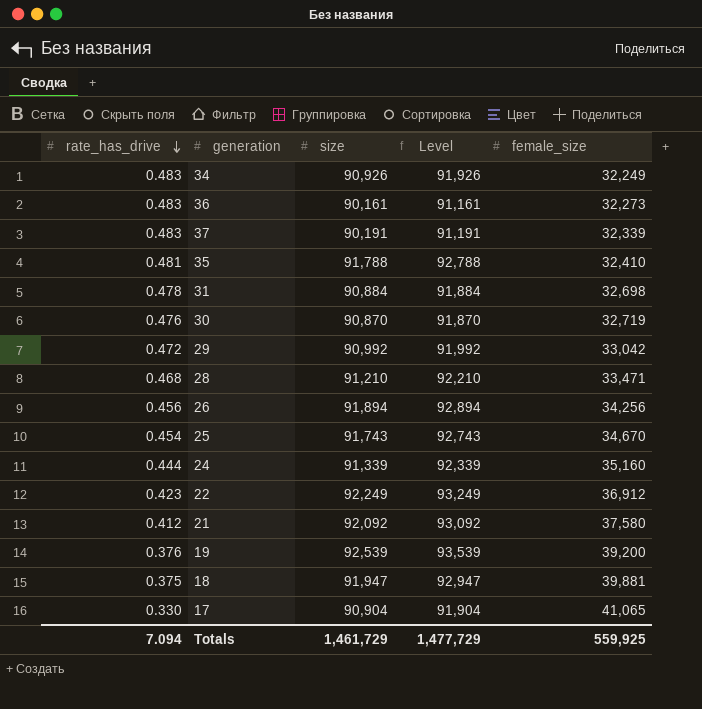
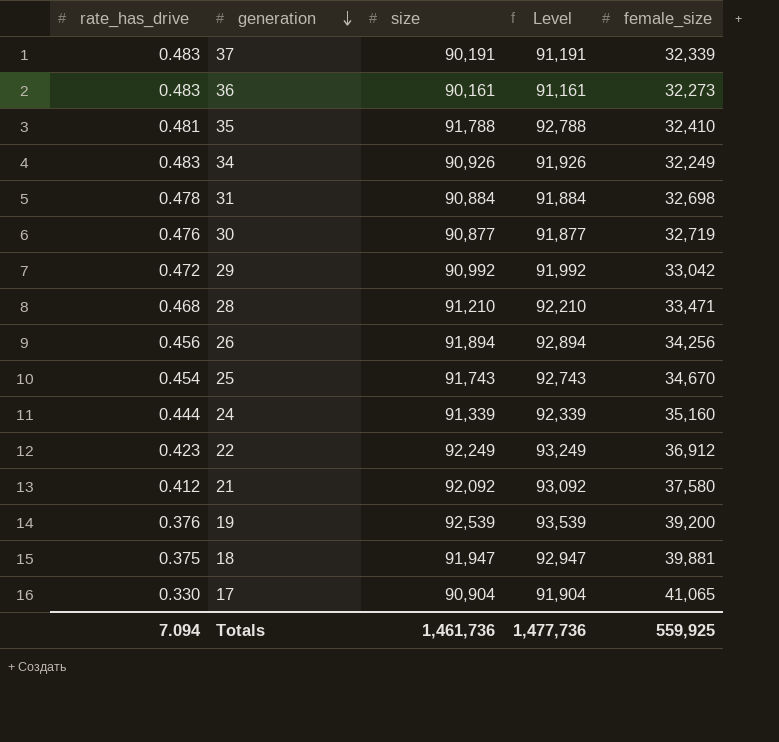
row order: rate_has_drive descending -> generation descending
30 | size: 90,870 -> 90,877
30 | Level: 91,870 -> 91,877
Totals | size: 1,461,729 -> 1,461,736
Totals | Level: 1,477,729 -> 1,477,736

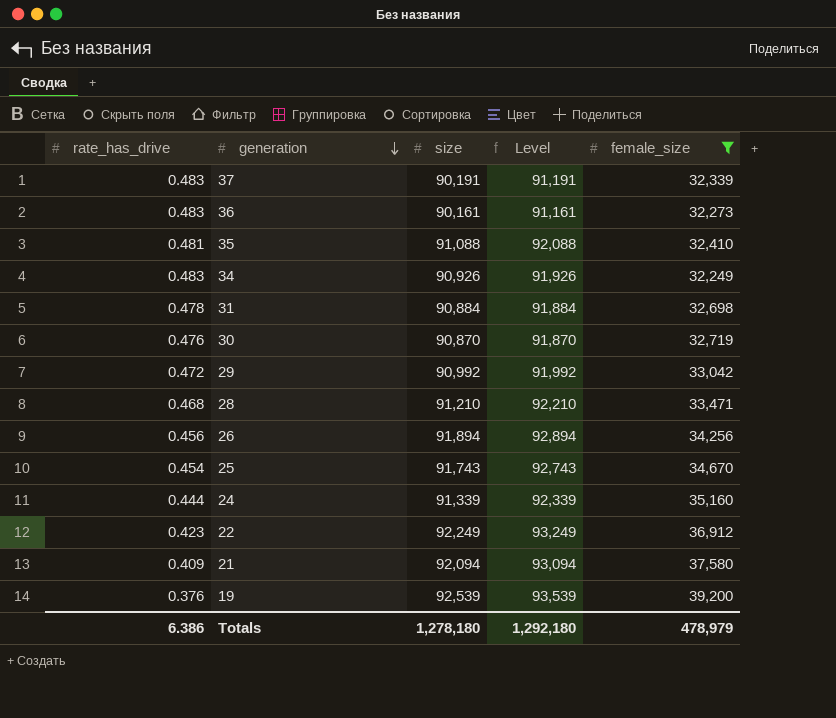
filter: none -> female_size <= 39,200
35 | size: 91,788 -> 91,088
35 | Level: 92,788 -> 92,088
30 | size: 90,877 -> 90,870
30 | Level: 91,877 -> 91,870
21 | rate_has_drive: 0.412 -> 0.409
21 | size: 92,092 -> 92,094
21 | Level: 93,092 -> 93,094
Totals | rate_has_drive: 7.094 -> 6.386
Totals | size: 1,461,736 -> 1,278,180
Totals | Level: 1,477,736 -> 1,292,180
Totals | female_size: 559,925 -> 478,979

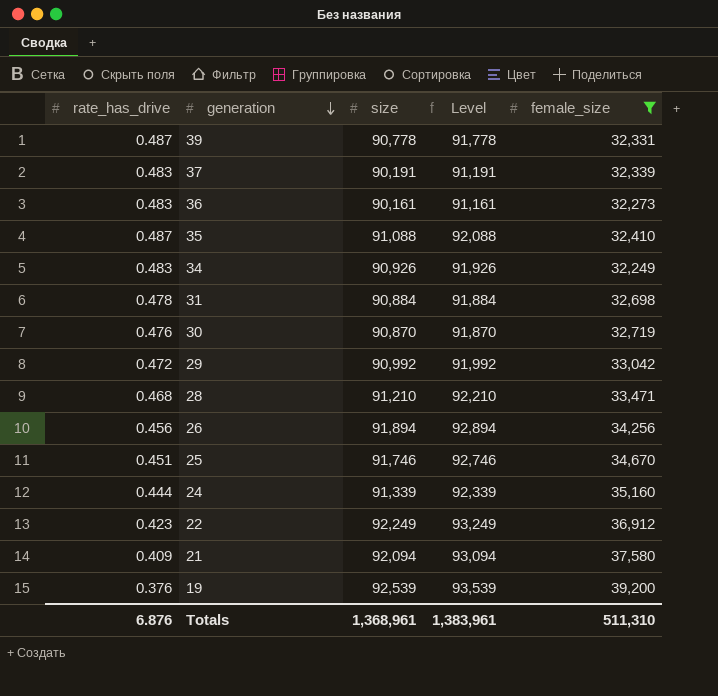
row 39: none -> 0.487 | 90,778 | 91,778 | 32,331
35 | rate_has_drive: 0.481 -> 0.487
25 | rate_has_drive: 0.454 -> 0.451
25 | size: 91,743 -> 91,746
25 | Level: 92,743 -> 92,746
Totals | rate_has_drive: 6.386 -> 6.876
Totals | size: 1,278,180 -> 1,368,961
Totals | Level: 1,292,180 -> 1,383,961
Totals | female_size: 478,979 -> 511,310

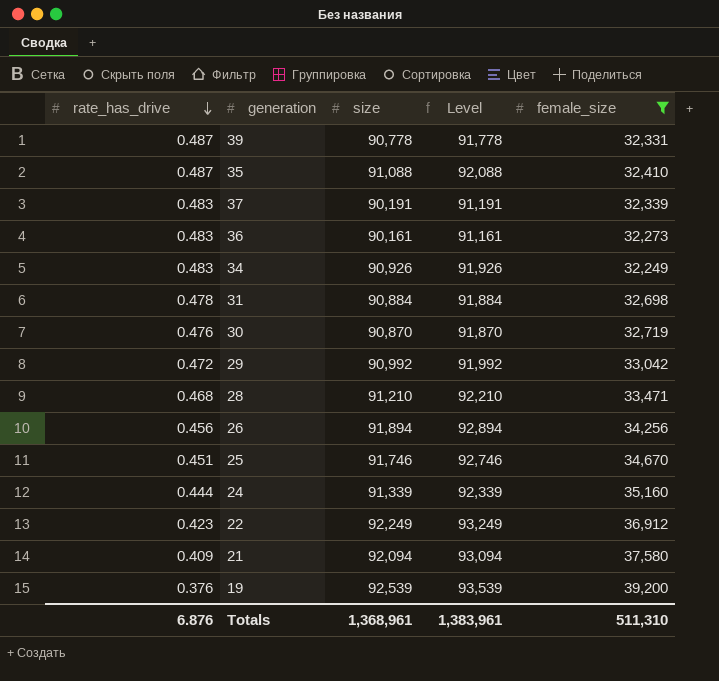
row order: generation descending -> rate_has_drive descending

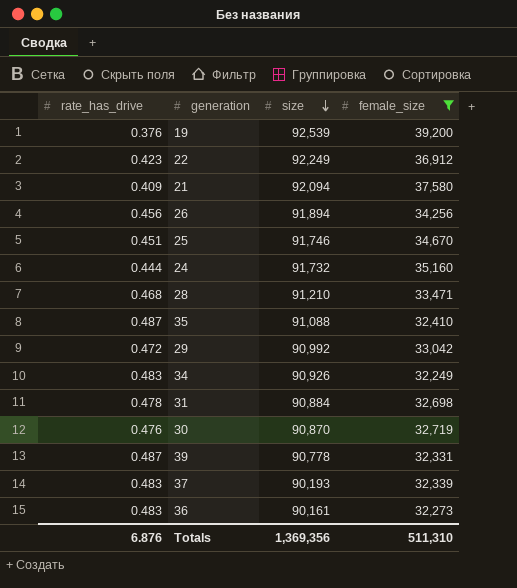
row order: rate_has_drive descending -> size descending
column Level | formula: [size] + 1000 -> none
24 | size: 91,339 -> 91,732
37 | size: 90,191 -> 90,193
Totals | size: 1,368,961 -> 1,369,356

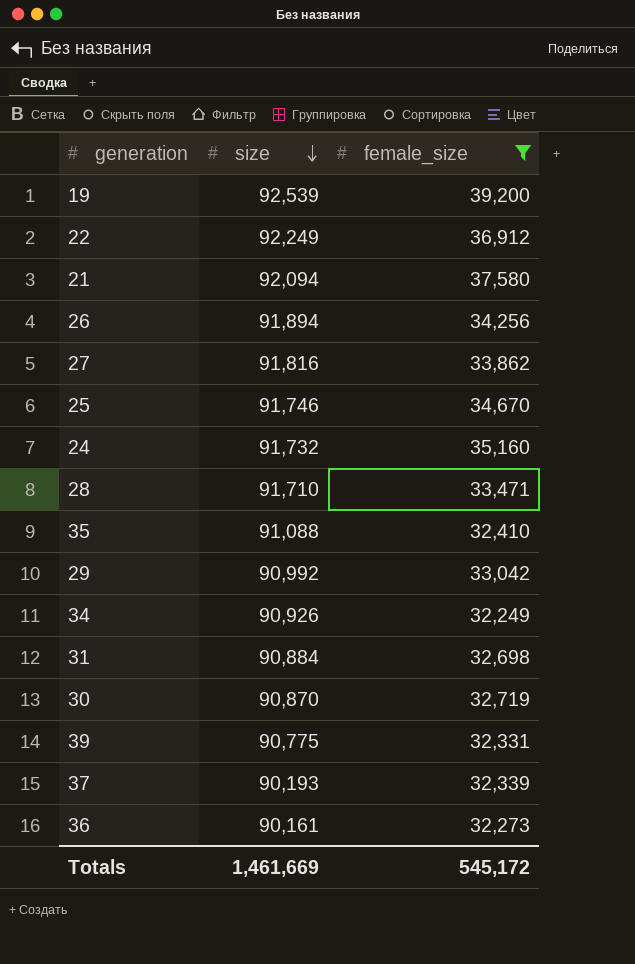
column rate_has_drive | position: 1 -> none
row 27: none -> 91,816 | 33,862
28 | size: 91,210 -> 91,710
39 | size: 90,778 -> 90,775
Totals | size: 1,369,356 -> 1,461,669
Totals | female_size: 511,310 -> 545,172

